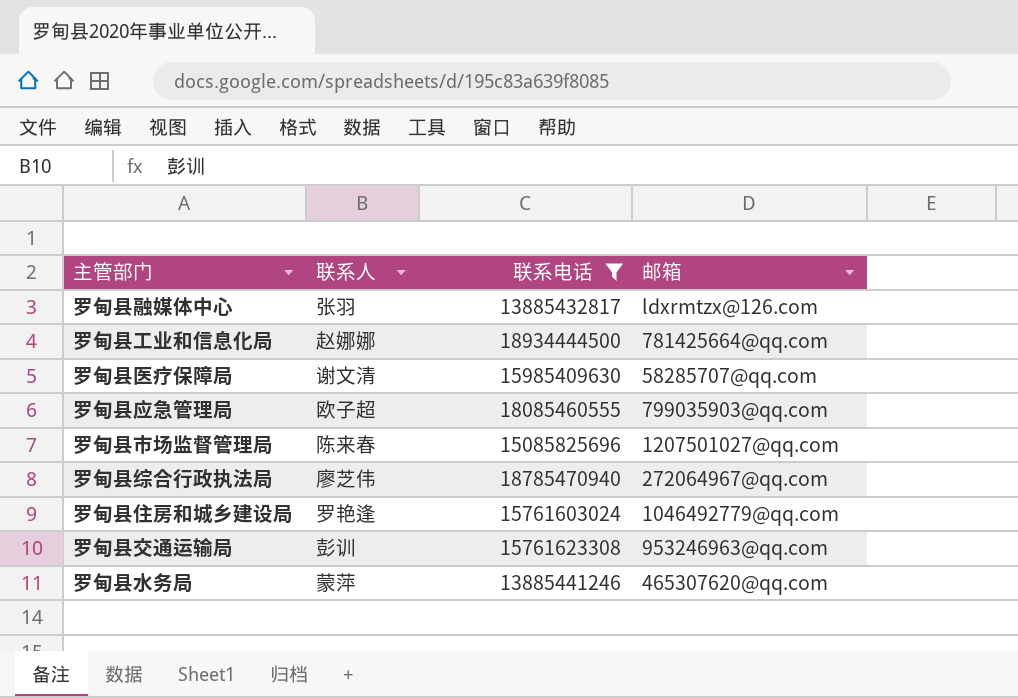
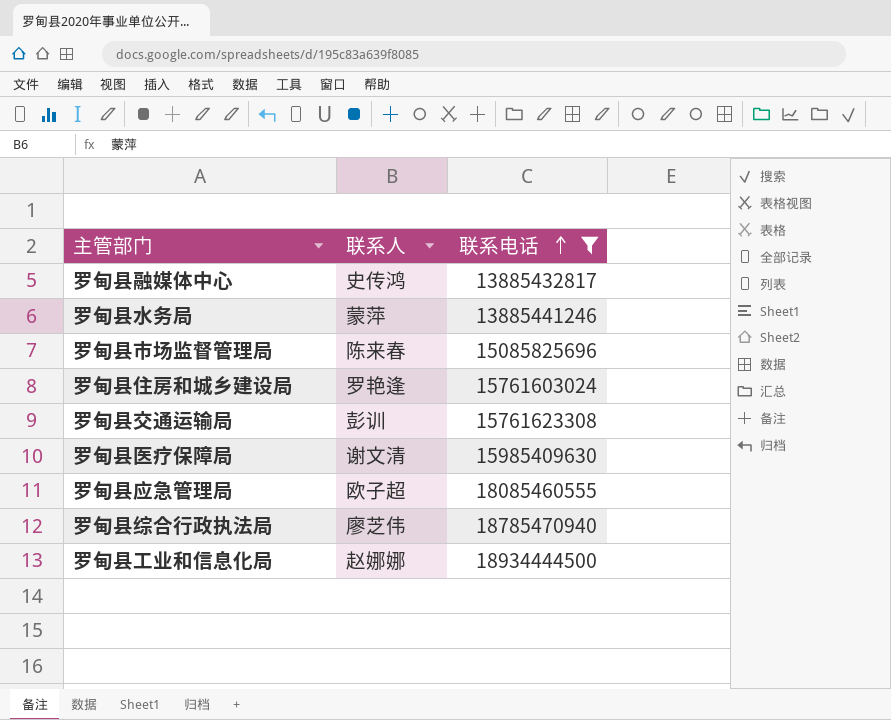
row order: none -> 联系电话 ascending
column 邮箱 | position: 4 -> none
罗甸县融媒体中心 | 联系人: 张羽 -> 史传鸿

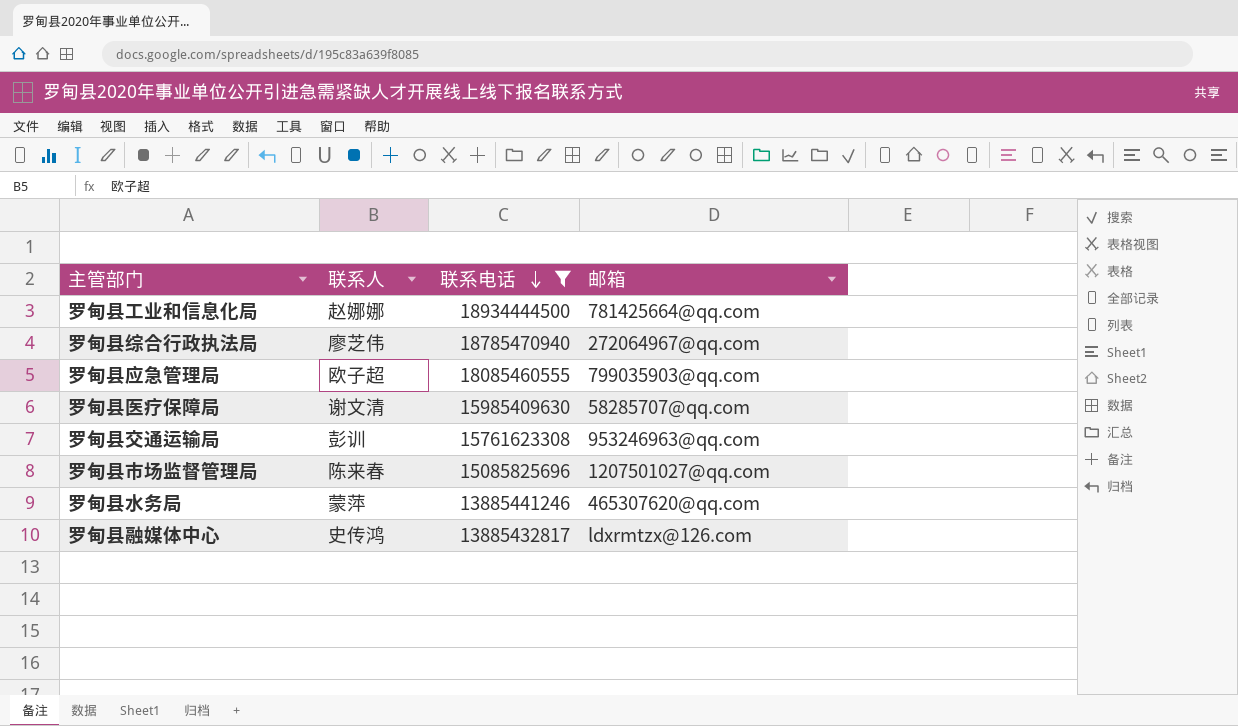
row order: 联系电话 ascending -> 联系电话 descending
column 邮箱 | position: none -> 4
row 罗甸县住房和城乡建设局: 罗艳逢 | 15761603024 -> none

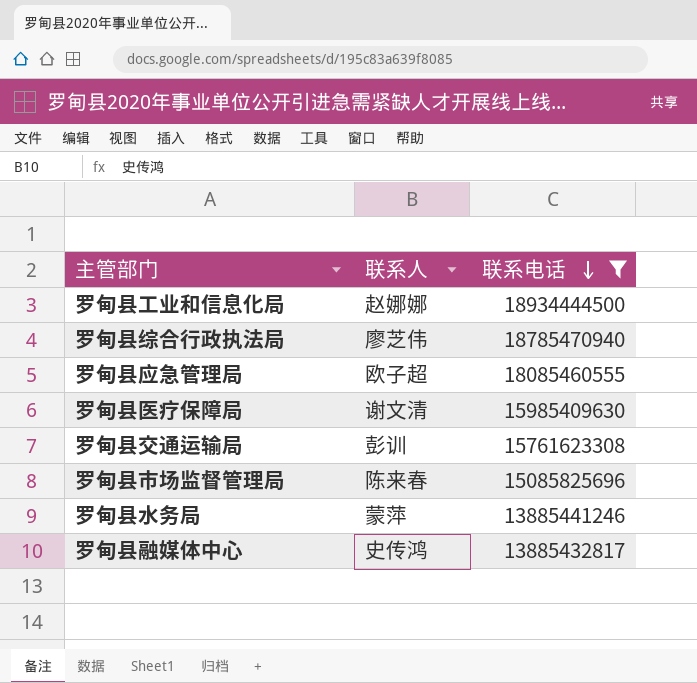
column 邮箱 | position: 4 -> none

